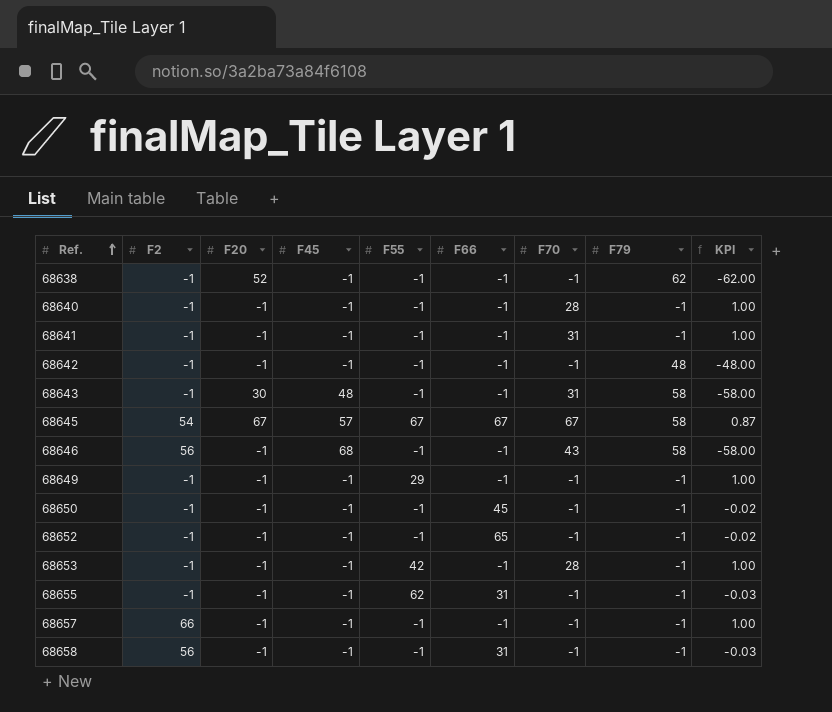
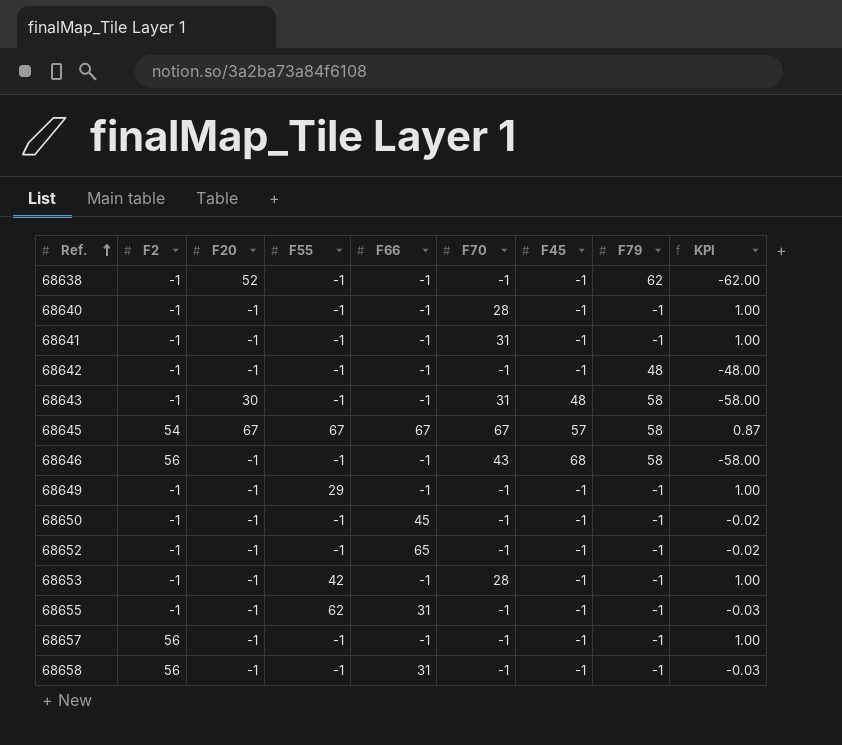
column F45 | position: 4 -> 7
68657 | F2: 66 -> 56

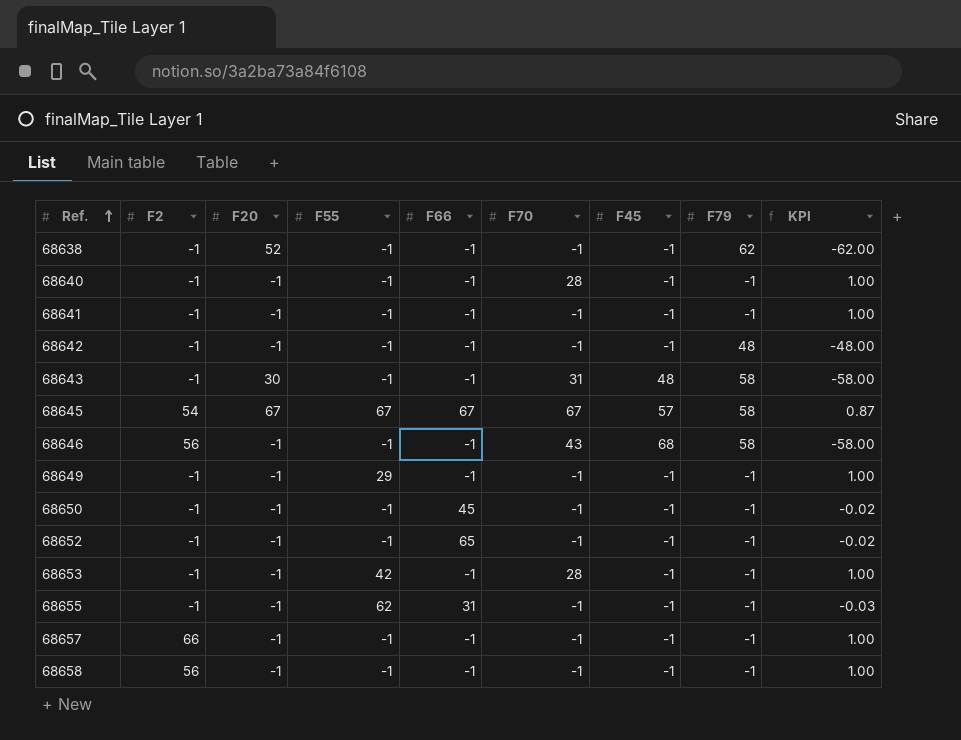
68641 | F70: 31 -> -1
68657 | F2: 56 -> 66
68658 | F66: 31 -> -1
68658 | KPI: -0.03 -> 1.00

